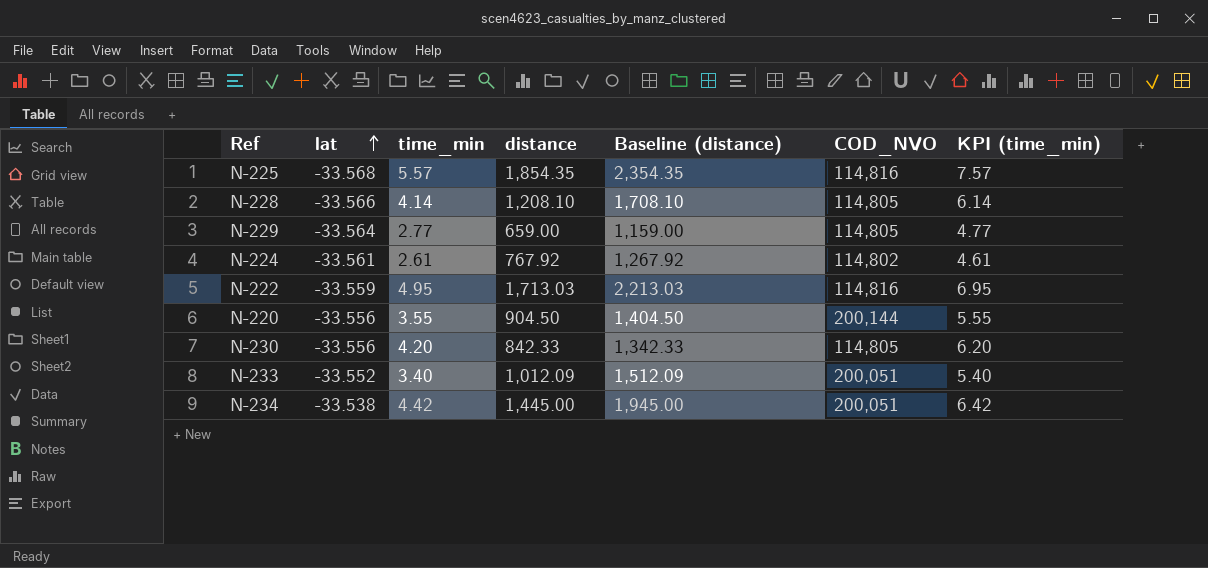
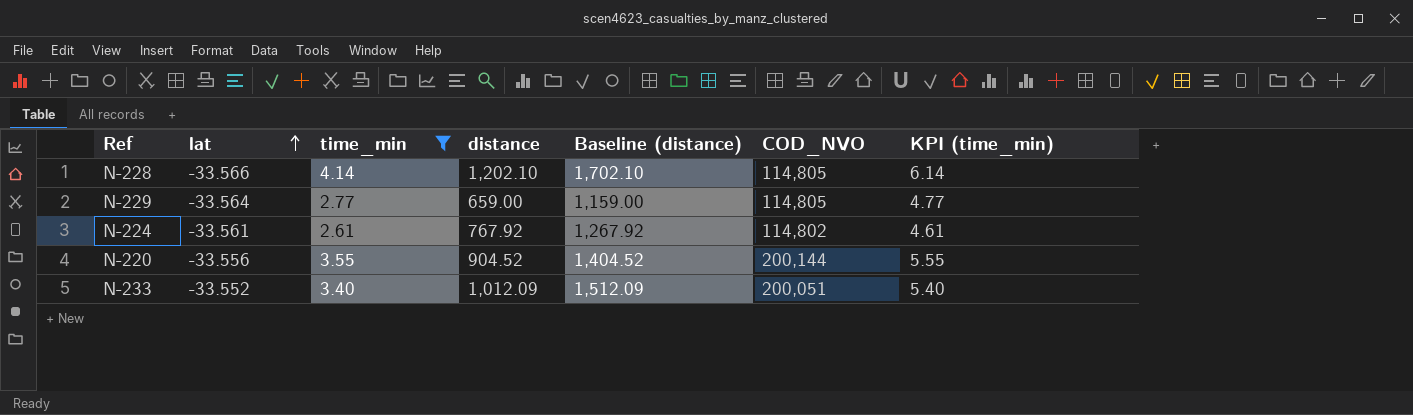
filter: none -> time_min <= 4.14
N-228 | distance: 1,208.10 -> 1,202.10
N-228 | Baseline (distance): 1,708.10 -> 1,702.10
N-220 | distance: 904.50 -> 904.52
N-220 | Baseline (distance): 1,404.50 -> 1,404.52

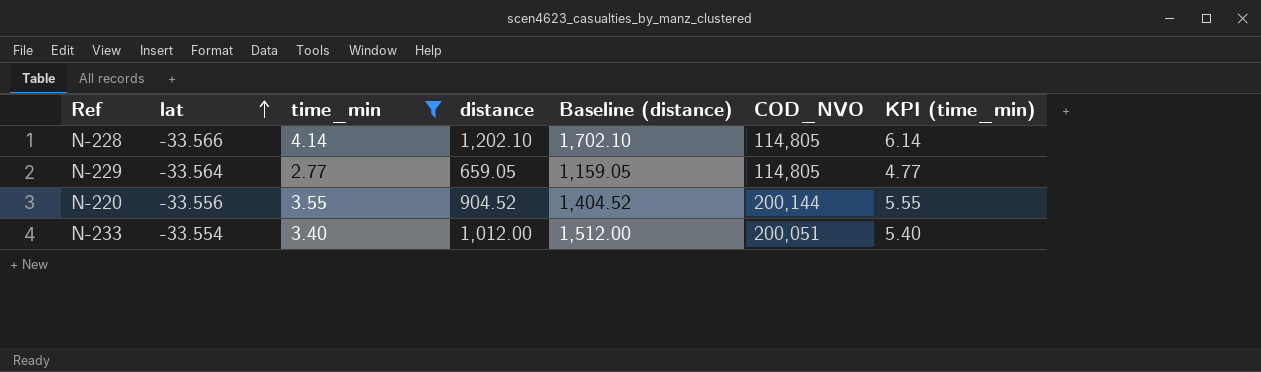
row N-224: -33.561 | 2.61 | 767.92 | 1,267.92 | 114,802 | 4.61 -> none
N-229 | distance: 659.00 -> 659.05
N-229 | Baseline (distance): 1,159.00 -> 1,159.05
N-233 | lat: -33.552 -> -33.554
N-233 | distance: 1,012.09 -> 1,012.00
N-233 | Baseline (distance): 1,512.09 -> 1,512.00

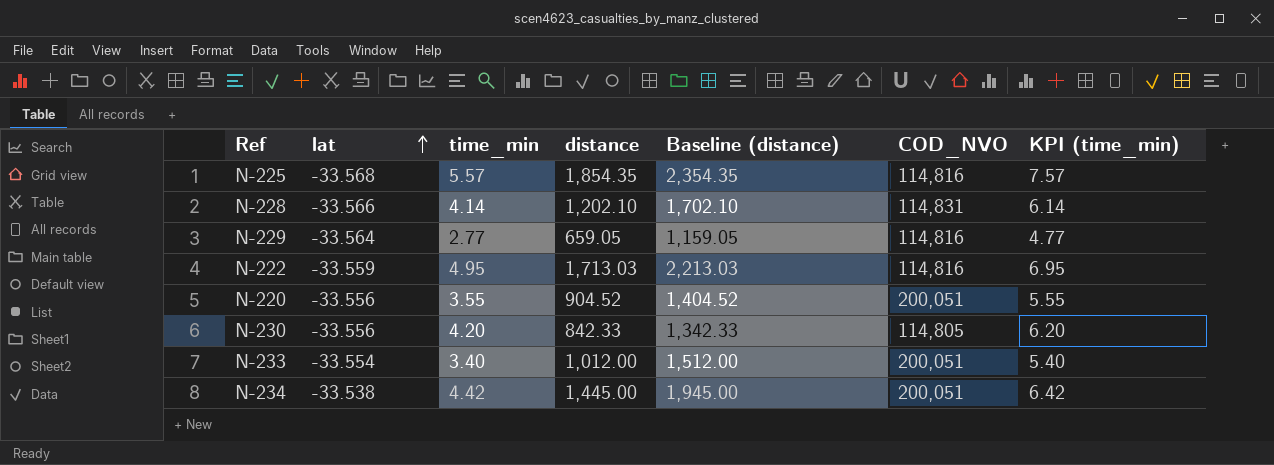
filter: time_min <= 4.14 -> none
N-228 | COD_NVO: 114,805 -> 114,831
N-229 | COD_NVO: 114,805 -> 114,816
N-220 | COD_NVO: 200,144 -> 200,051

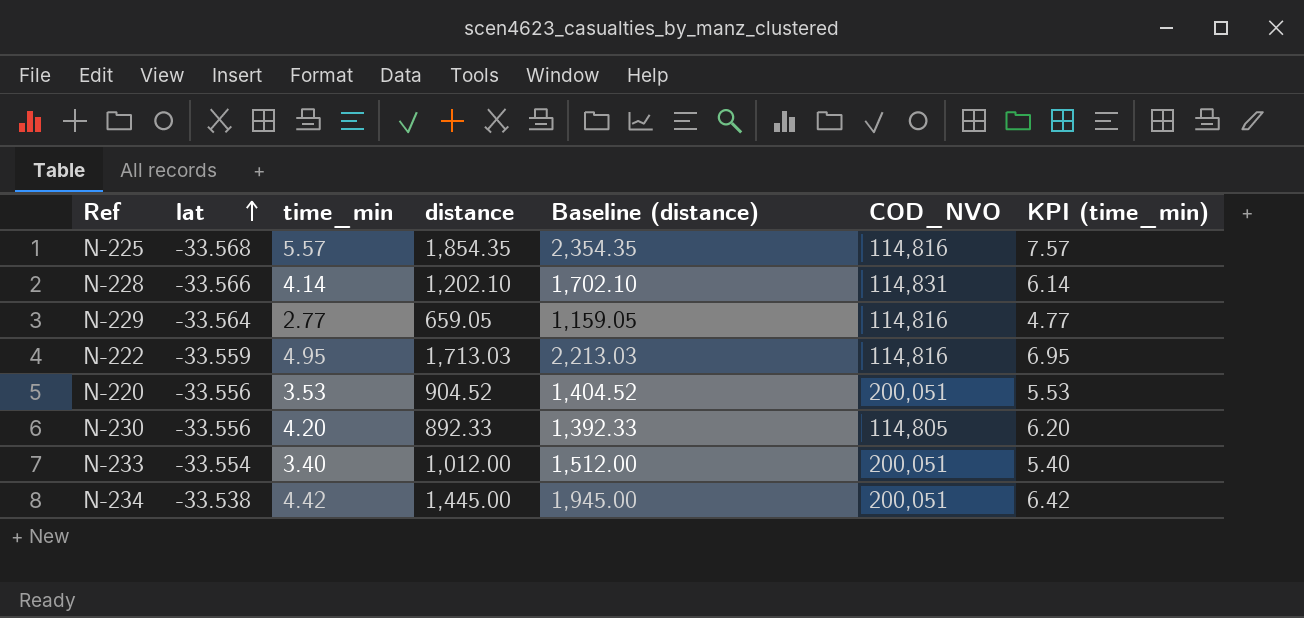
N-220 | time_min: 3.55 -> 3.53
N-220 | KPI (time_min): 5.55 -> 5.53
N-230 | distance: 842.33 -> 892.33
N-230 | Baseline (distance): 1,342.33 -> 1,392.33

